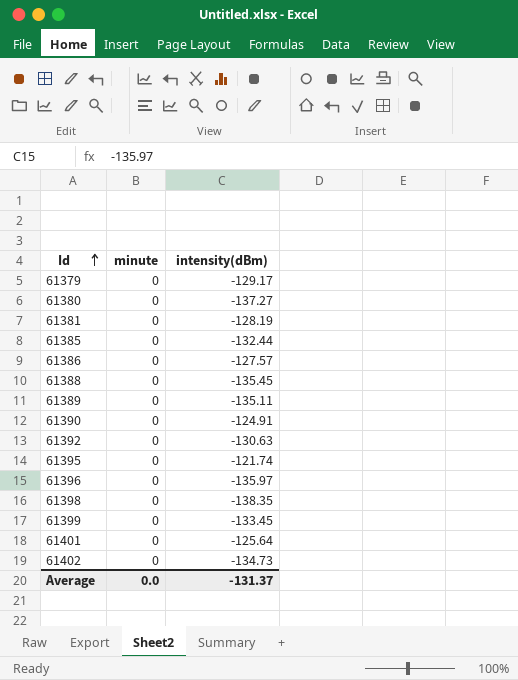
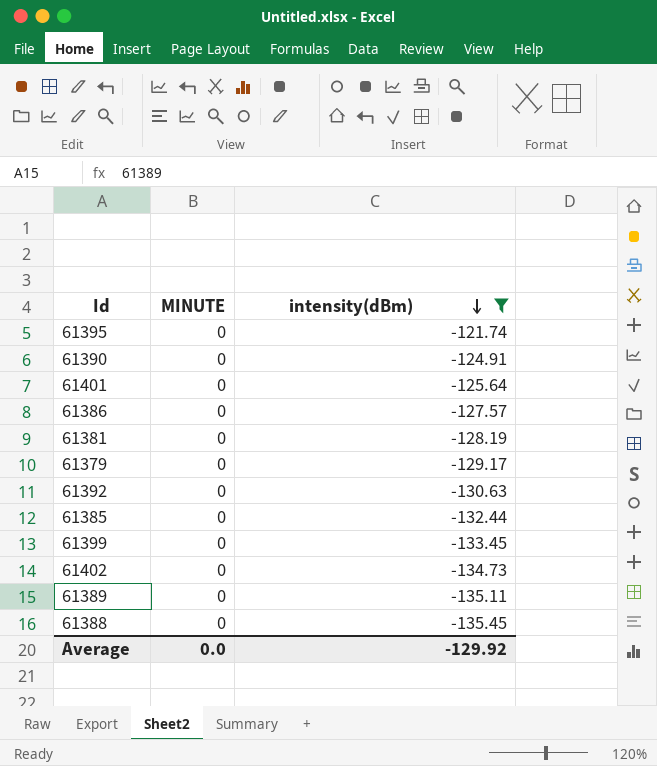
filter: none -> intensity(dBm) >= -135.45
row order: Id ascending -> intensity(dBm) descending
column name: minute -> MINUTE
Average | intensity(dBm): -131.37 -> -129.92

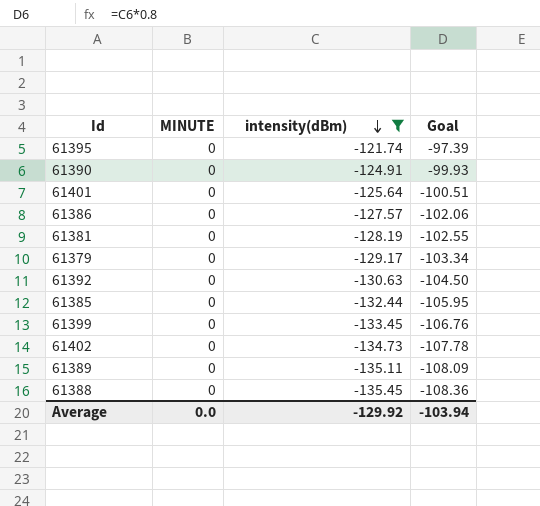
column Goal | formula: none -> [intensity(dBm)] * 0.8

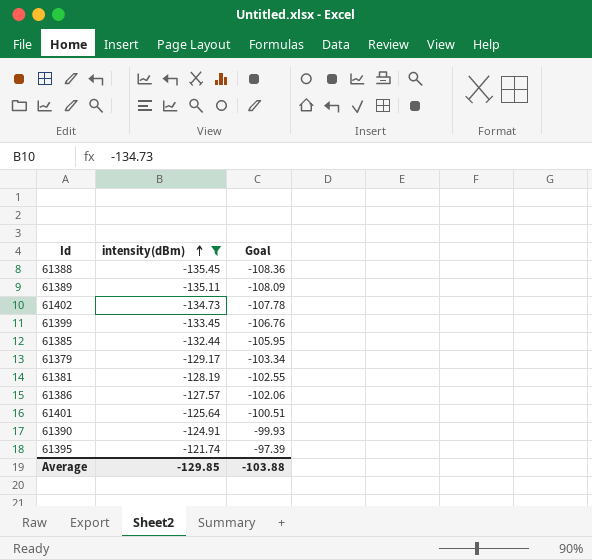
row order: intensity(dBm) descending -> intensity(dBm) ascending
column MINUTE | position: 2 -> none
row 61392: 0 | -130.63 | -104.50 -> none
Average | intensity(dBm): -129.92 -> -129.85
Average | Goal: -103.94 -> -103.88

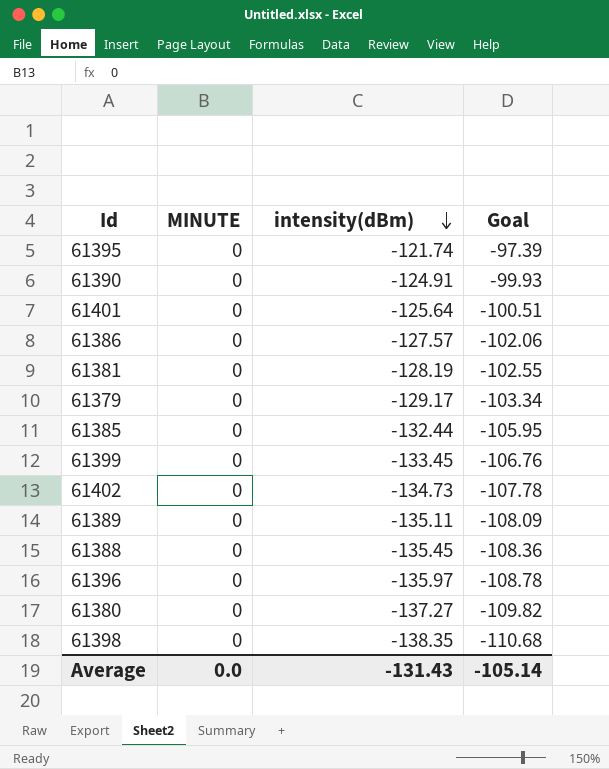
filter: intensity(dBm) >= -135.45 -> none
row order: intensity(dBm) ascending -> intensity(dBm) descending
column MINUTE | position: none -> 2
Average | intensity(dBm): -129.85 -> -131.43
Average | Goal: -103.88 -> -105.14

